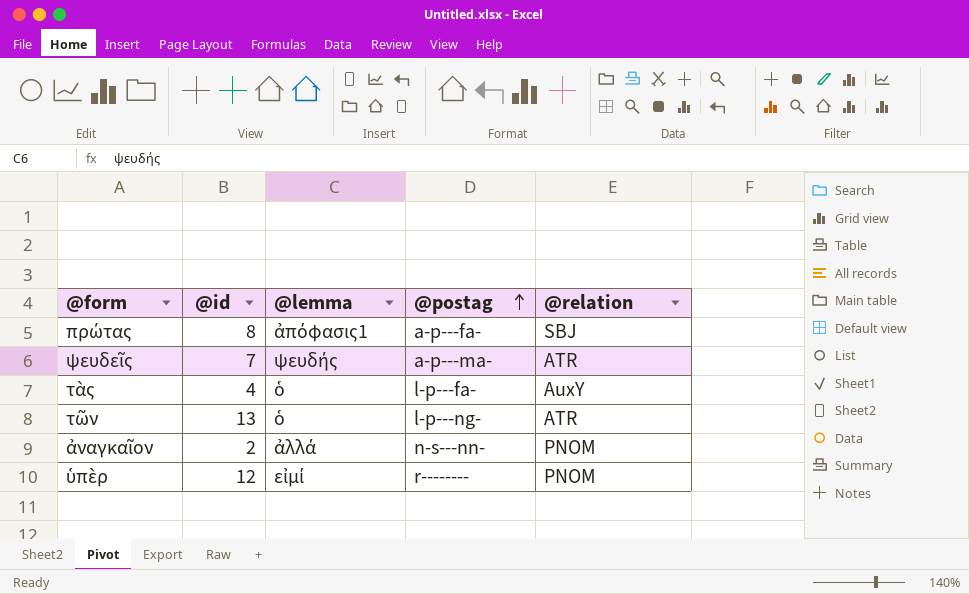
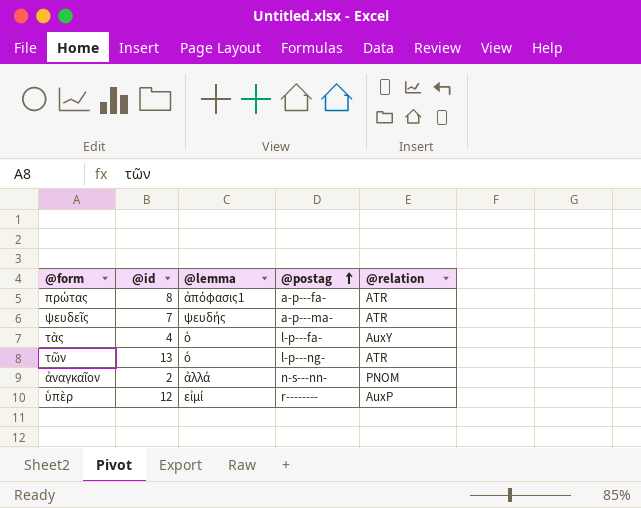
πρώτας | @relation: SBJ -> ATR
ὑπὲρ | @relation: PNOM -> AuxP

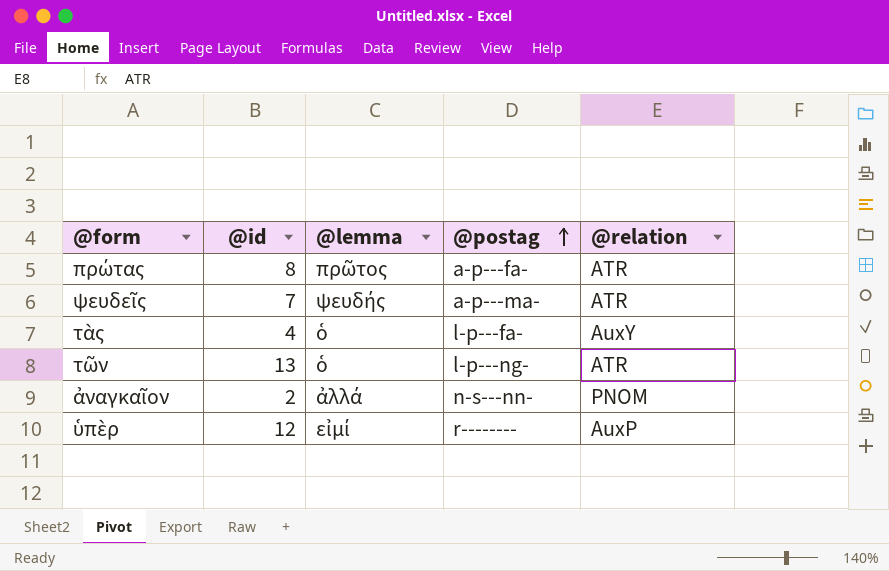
πρώτας | @lemma: ἀπόφασις1 -> πρῶτος

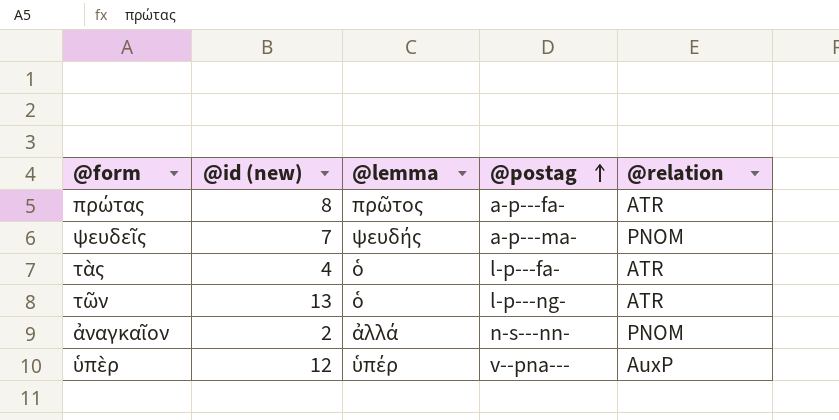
column name: @id -> @id (new)
ψευδεῖς | @relation: ATR -> PNOM
τὰς | @relation: AuxY -> ATR
ὑπὲρ | @lemma: εἰμί -> ὑπέρ
ὑπὲρ | @postag: r-------- -> v--pna---

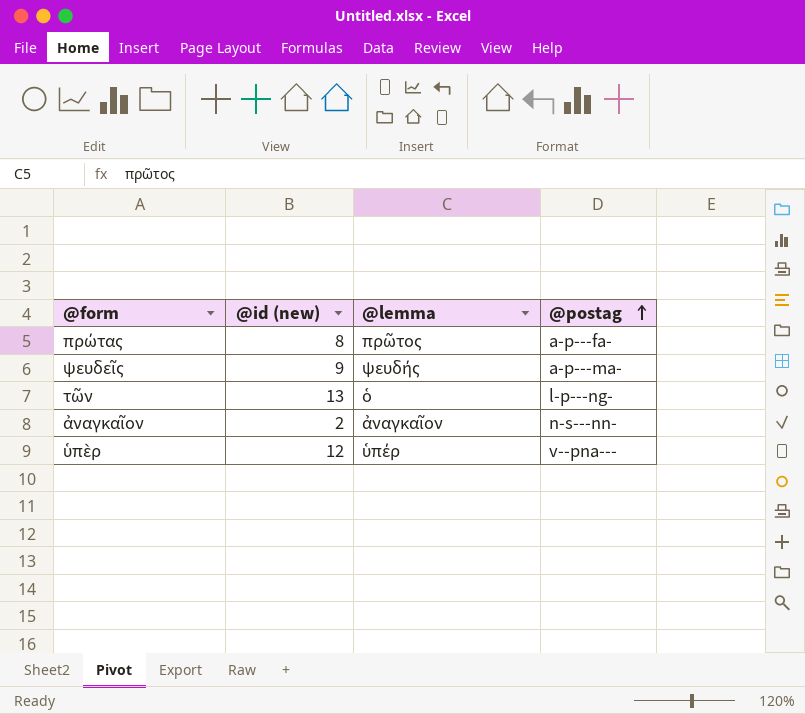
column @relation | position: 5 -> none
row τὰς: 4 | ὁ | l-p---fa- | ATR -> none
ψευδεῖς | @id (new): 7 -> 9
ἀναγκαῖον | @lemma: ἀλλά -> ἀναγκαῖον

